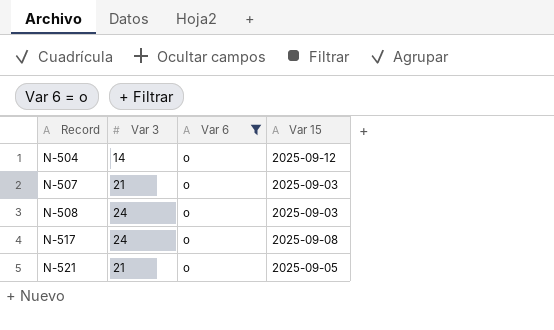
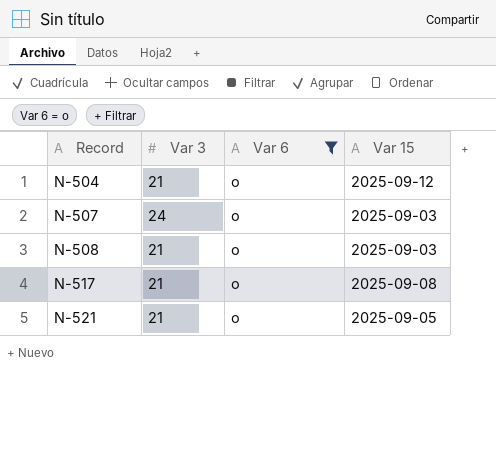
N-504 | Var 3: 14 -> 21
N-507 | Var 3: 21 -> 24
N-508 | Var 3: 24 -> 21
N-517 | Var 3: 24 -> 21

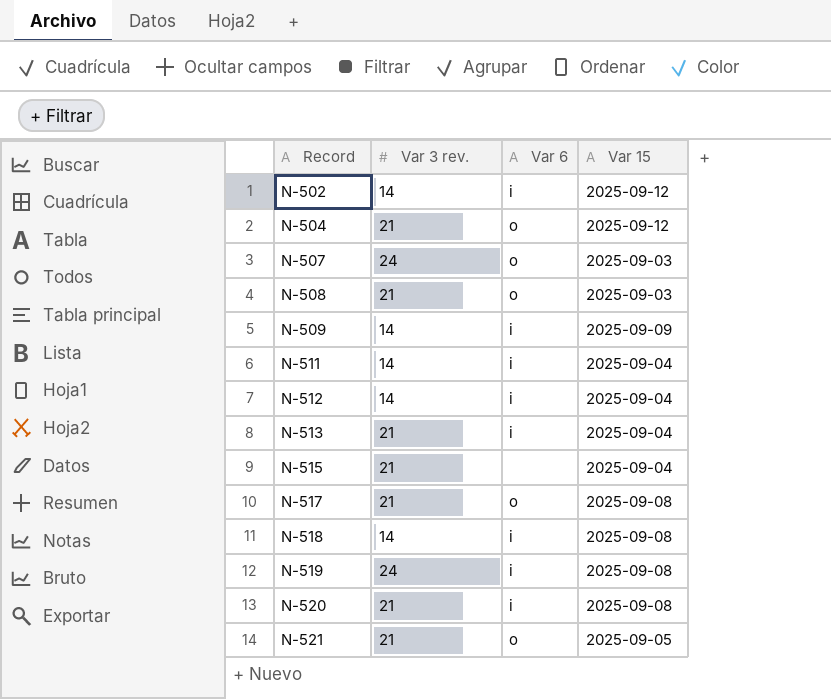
filter: Var 6 = o -> none
column name: Var 3 -> Var 3 rev.

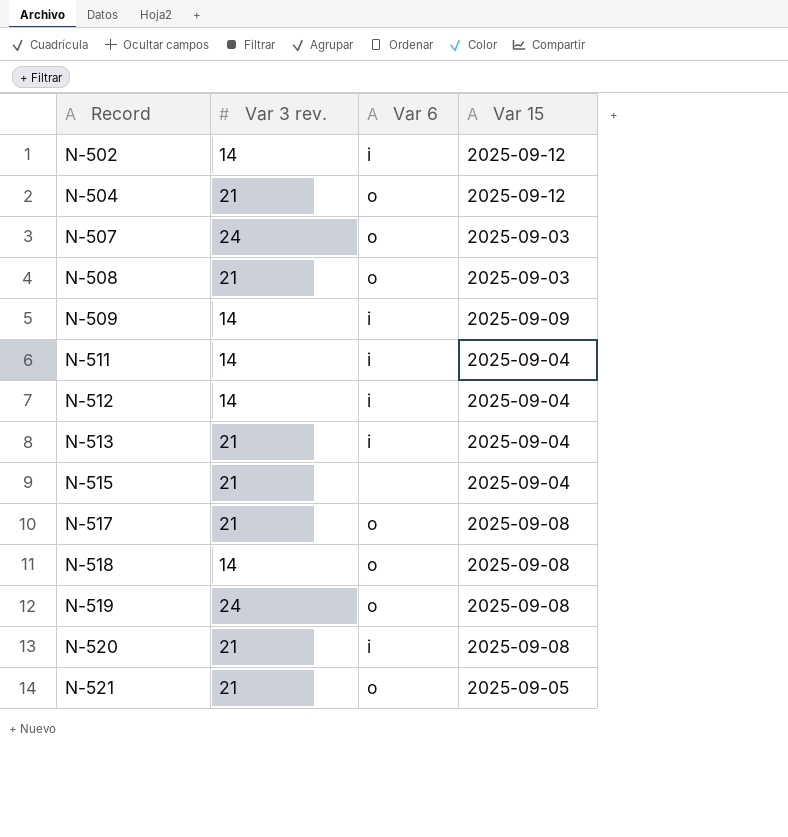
N-518 | Var 6: i -> o
N-519 | Var 6: i -> o

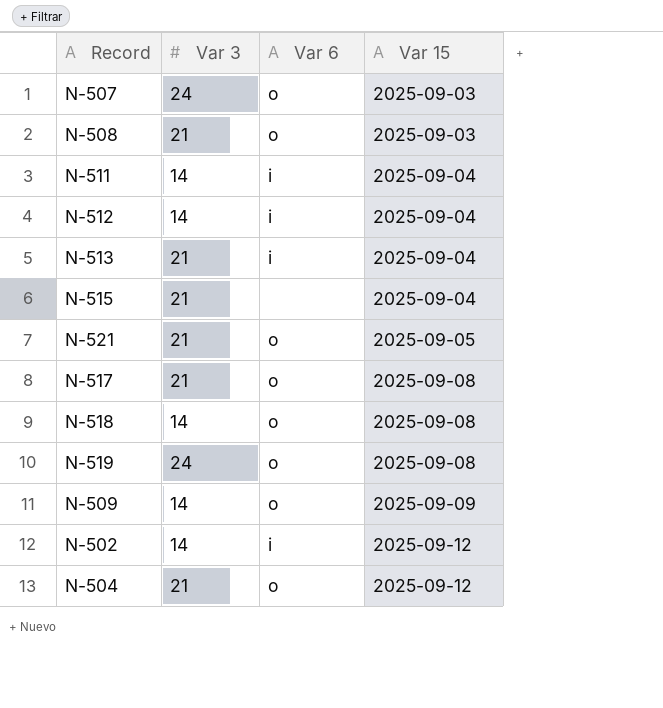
row order: Record ascending -> Var 15 ascending
column name: Var 3 rev. -> Var 3
row N-520: 21 | i | 2025-09-08 -> none
N-509 | Var 6: i -> o

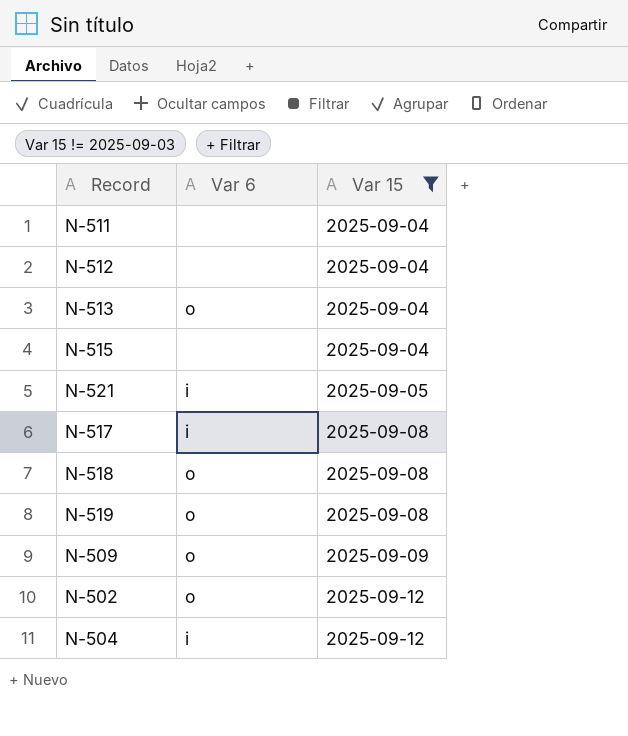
filter: none -> Var 15 != 2025-09-03
column Var 3 | position: 2 -> none
N-511 | Var 6: i -> none
N-512 | Var 6: i -> none
N-513 | Var 6: i -> o
N-521 | Var 6: o -> i
N-517 | Var 6: o -> i
N-502 | Var 6: i -> o
N-504 | Var 6: o -> i

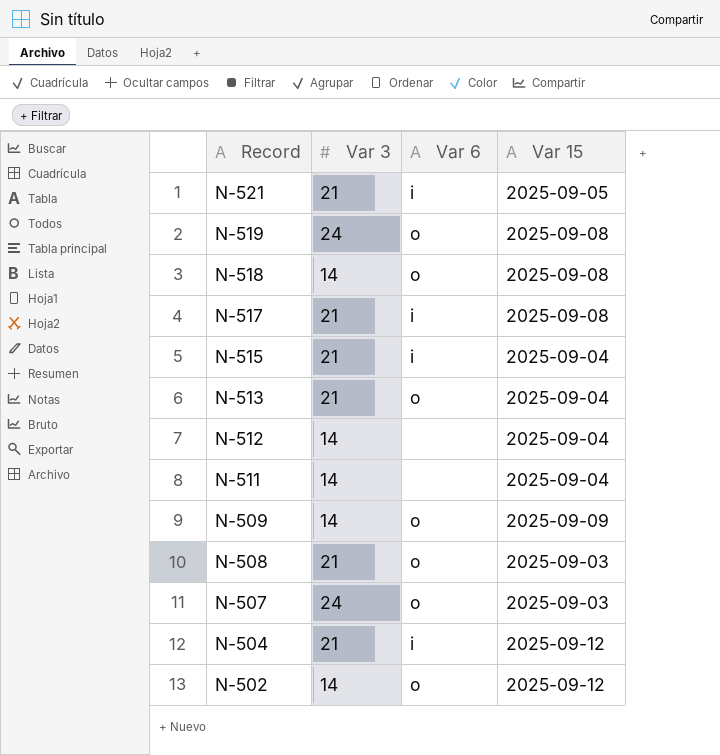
filter: Var 15 != 2025-09-03 -> none
row order: Var 15 ascending -> Record descending
column Var 3 | position: none -> 2
N-515 | Var 6: none -> i

